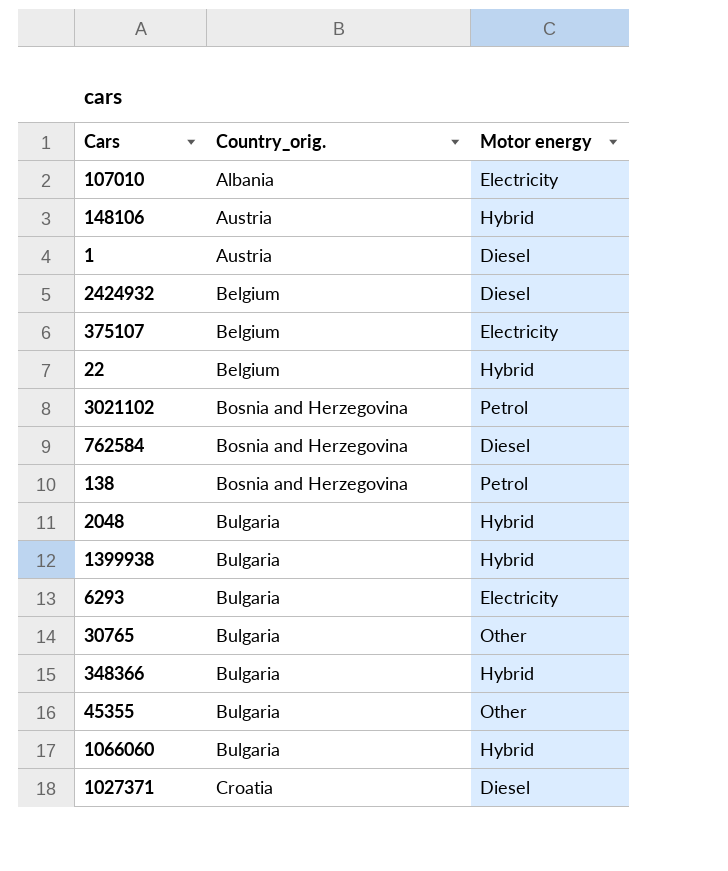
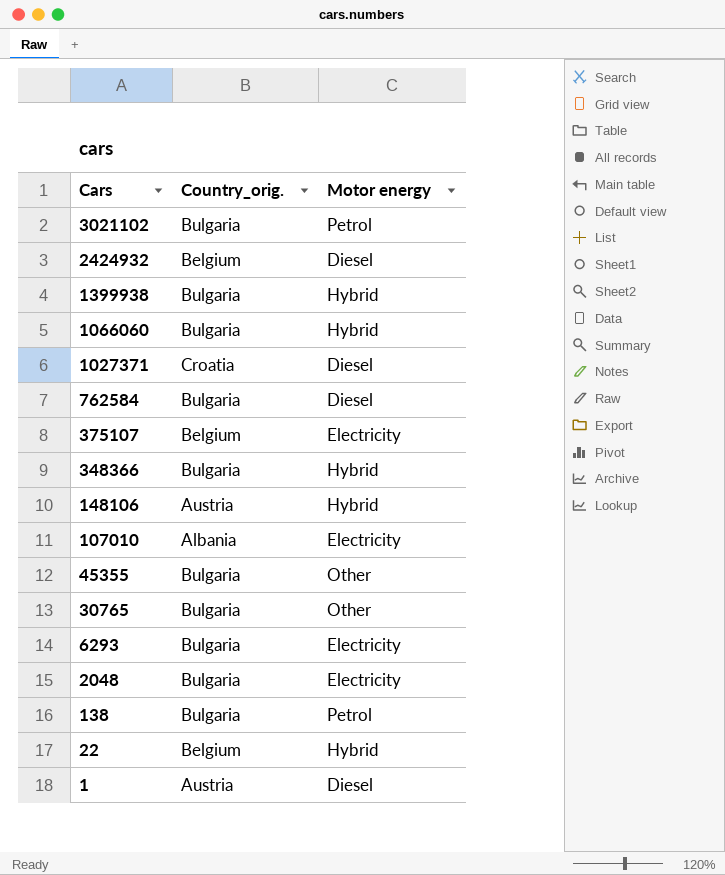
row order: Country_orig. ascending -> Cars descending
3021102 | Country_orig.: Bosnia and Herzegovina -> Bulgaria
762584 | Country_orig.: Bosnia and Herzegovina -> Bulgaria
2048 | Motor energy: Hybrid -> Electricity
138 | Country_orig.: Bosnia and Herzegovina -> Bulgaria

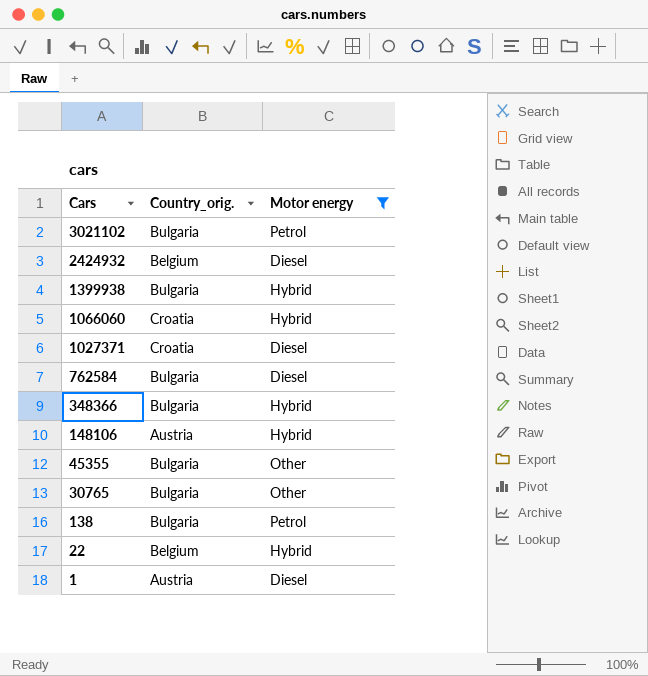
filter: none -> Motor energy != Electricity
1066060 | Country_orig.: Bulgaria -> Croatia

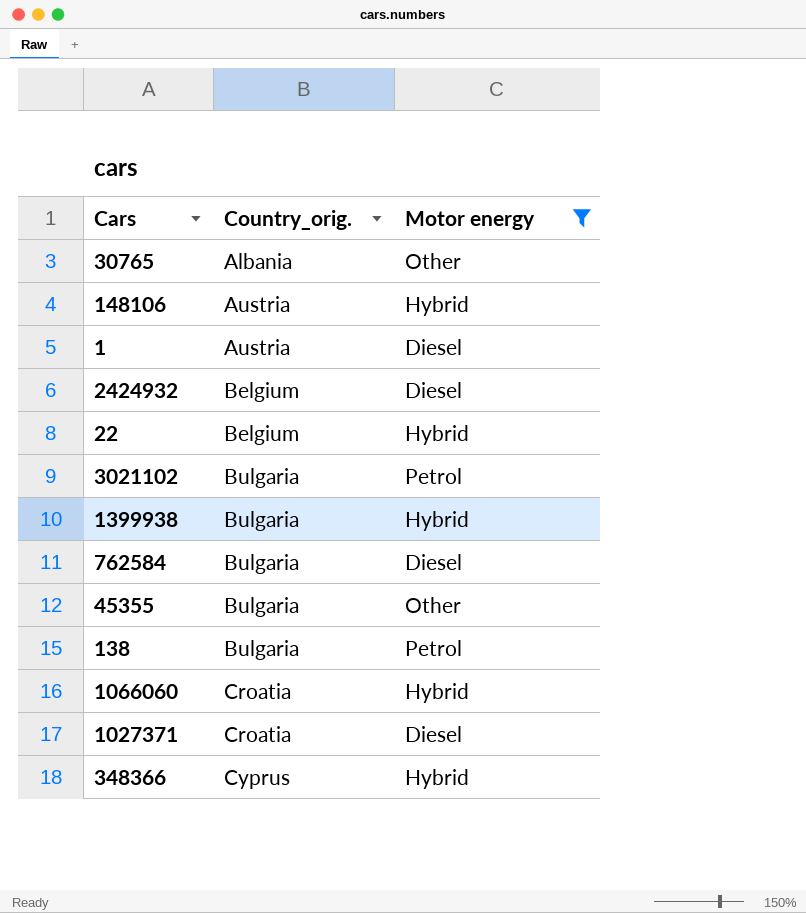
row order: Cars descending -> Country_orig. ascending
30765 | Country_orig.: Bulgaria -> Albania
348366 | Country_orig.: Bulgaria -> Cyprus

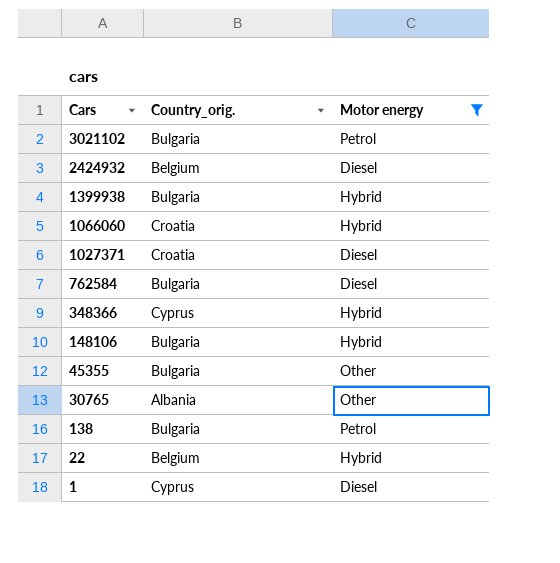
row order: Country_orig. ascending -> Cars descending
148106 | Country_orig.: Austria -> Bulgaria
1 | Country_orig.: Austria -> Cyprus

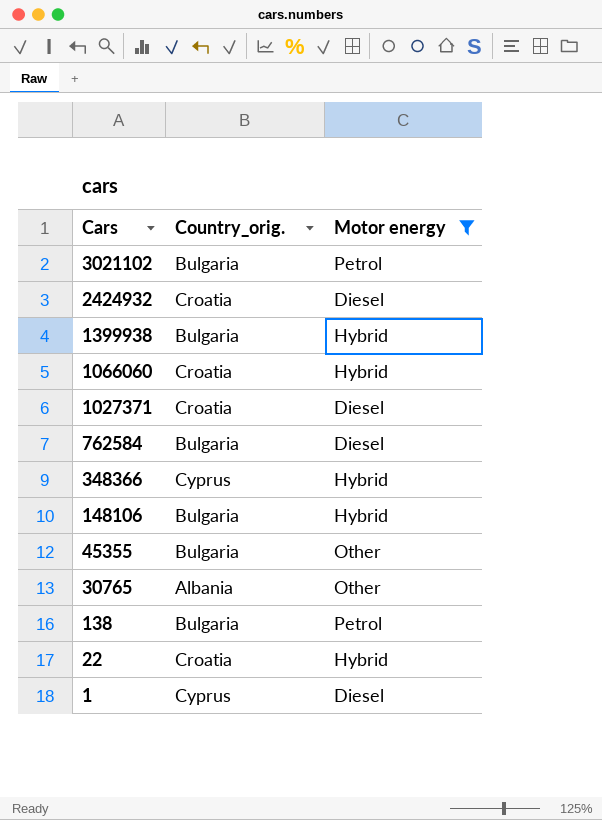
2424932 | Country_orig.: Belgium -> Croatia
22 | Country_orig.: Belgium -> Croatia

